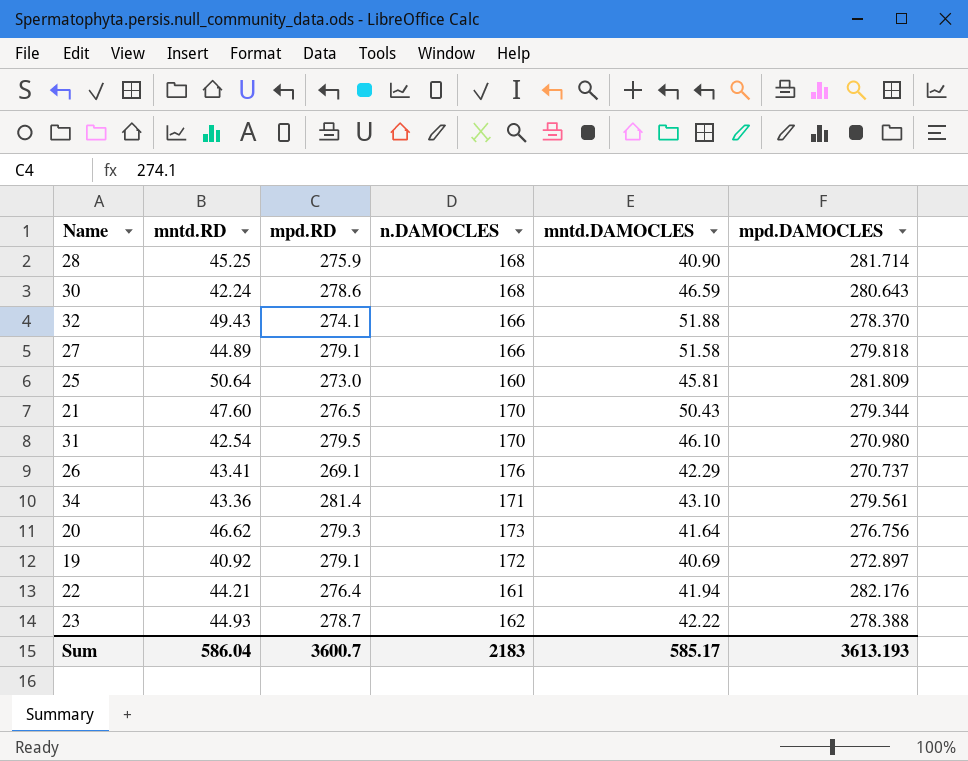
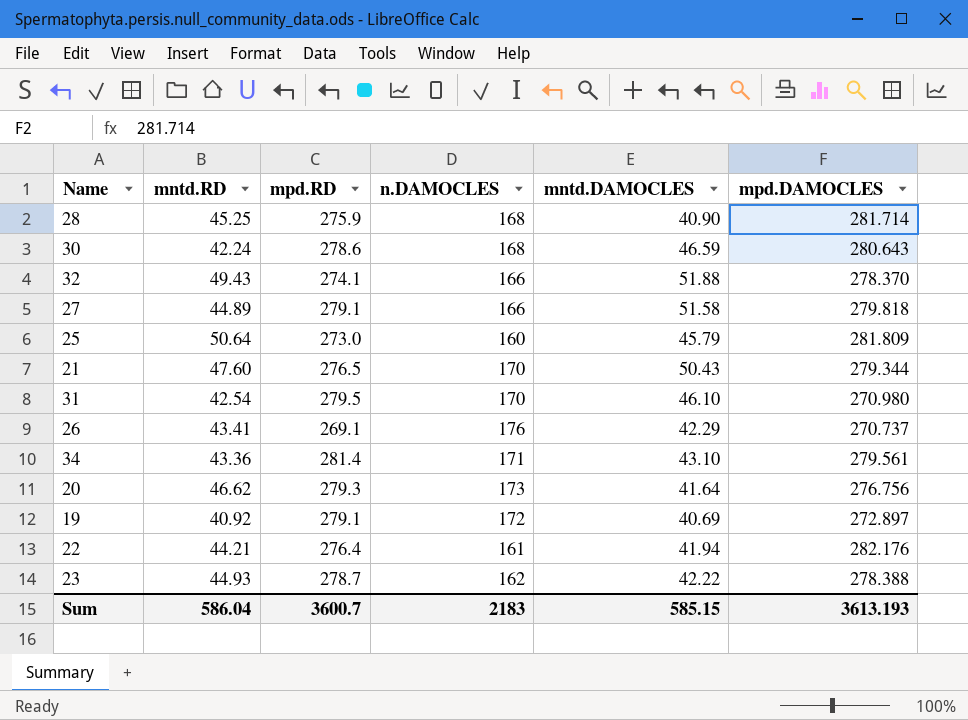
25 | mntd.DAMOCLES: 45.81 -> 45.79
Sum | mntd.DAMOCLES: 585.17 -> 585.15

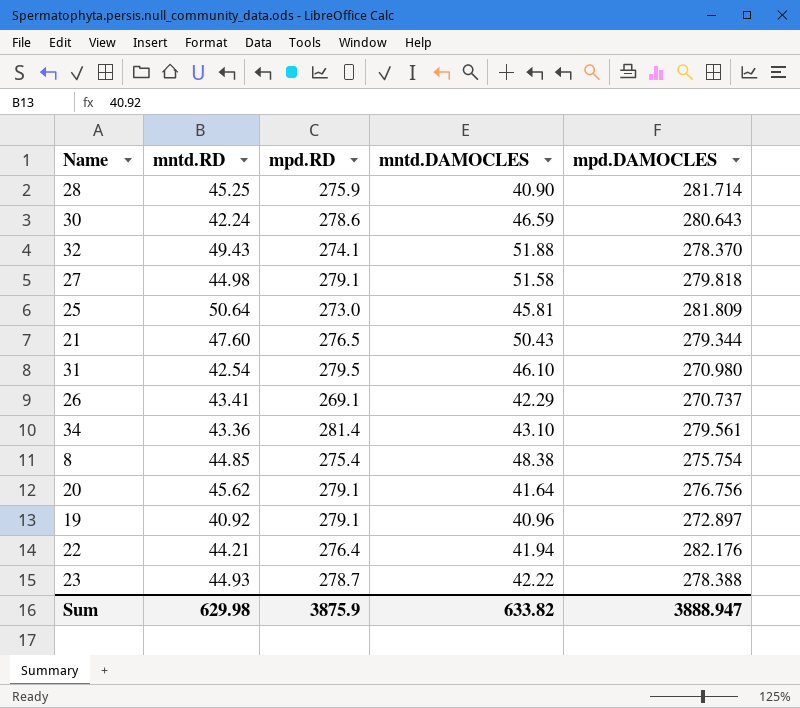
column n.DAMOCLES | position: 4 -> none
27 | mntd.RD: 44.89 -> 44.98
25 | mntd.DAMOCLES: 45.79 -> 45.81
row 8: none -> 44.85 | 275.4 | 48.38 | 275.754
20 | mntd.RD: 46.62 -> 45.62
20 | mpd.RD: 279.3 -> 279.1
19 | mntd.DAMOCLES: 40.69 -> 40.96
Sum | mntd.RD: 586.04 -> 629.98
Sum | mpd.RD: 3600.7 -> 3875.9
Sum | mntd.DAMOCLES: 585.15 -> 633.82
Sum | mpd.DAMOCLES: 3613.193 -> 3888.947

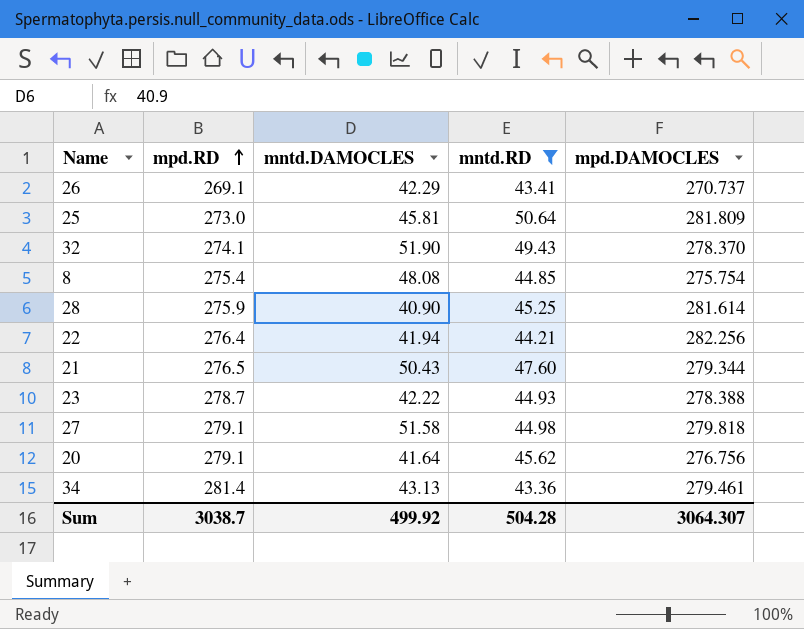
filter: none -> mntd.RD >= 43.36
row order: none -> mpd.RD ascending
column mntd.RD | position: 2 -> 4
32 | mntd.DAMOCLES: 51.88 -> 51.90
8 | mntd.DAMOCLES: 48.38 -> 48.08
28 | mpd.DAMOCLES: 281.714 -> 281.614
22 | mpd.DAMOCLES: 282.176 -> 282.256
34 | mntd.DAMOCLES: 43.10 -> 43.13
34 | mpd.DAMOCLES: 279.561 -> 279.461
Sum | mpd.RD: 3875.9 -> 3038.7
Sum | mntd.DAMOCLES: 633.82 -> 499.92
Sum | mntd.RD: 629.98 -> 504.28
Sum | mpd.DAMOCLES: 3888.947 -> 3064.307

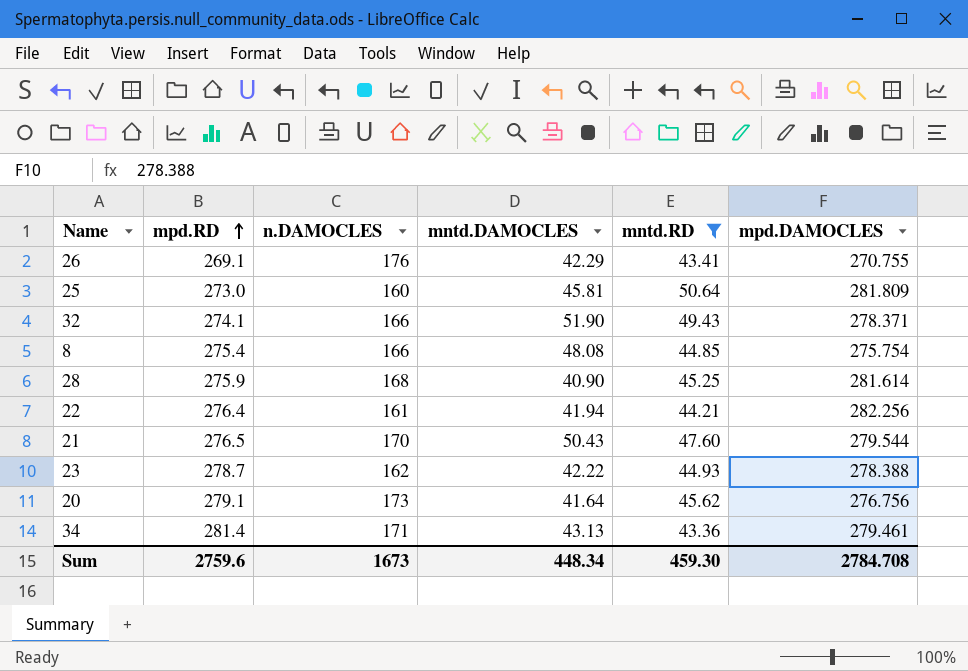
column n.DAMOCLES | position: none -> 3
row 27: 279.1 | 51.58 | 44.98 | 279.818 -> none
26 | mpd.DAMOCLES: 270.737 -> 270.755
32 | mpd.DAMOCLES: 278.370 -> 278.371
21 | mpd.DAMOCLES: 279.344 -> 279.544
Sum | mpd.RD: 3038.7 -> 2759.6
Sum | mntd.DAMOCLES: 499.92 -> 448.34
Sum | mntd.RD: 504.28 -> 459.30
Sum | mpd.DAMOCLES: 3064.307 -> 2784.708

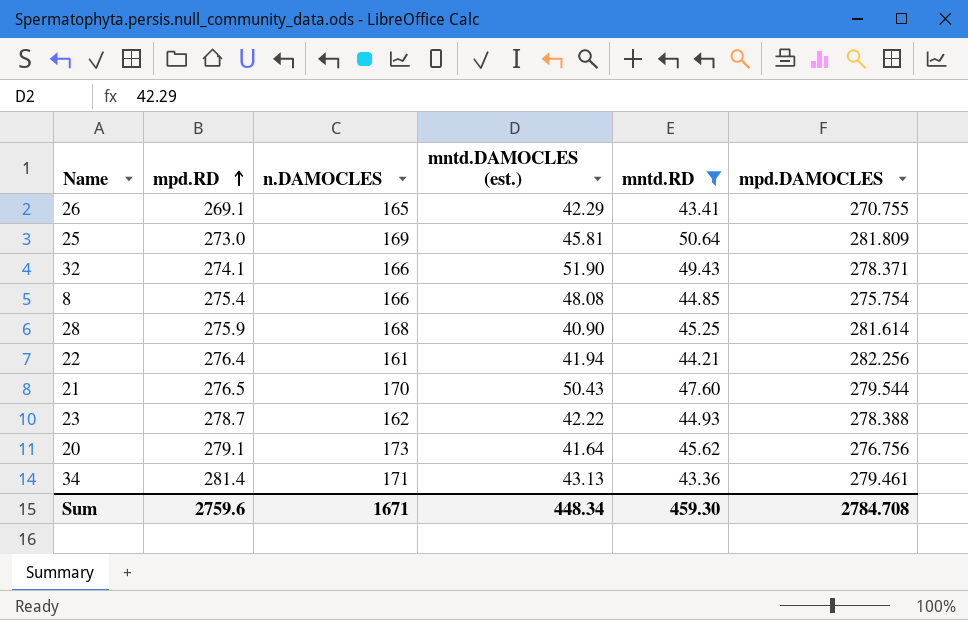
column name: mntd.DAMOCLES -> mntd.DAMOCLES (est.)
26 | n.DAMOCLES: 176 -> 165
25 | n.DAMOCLES: 160 -> 169
Sum | n.DAMOCLES: 1673 -> 1671

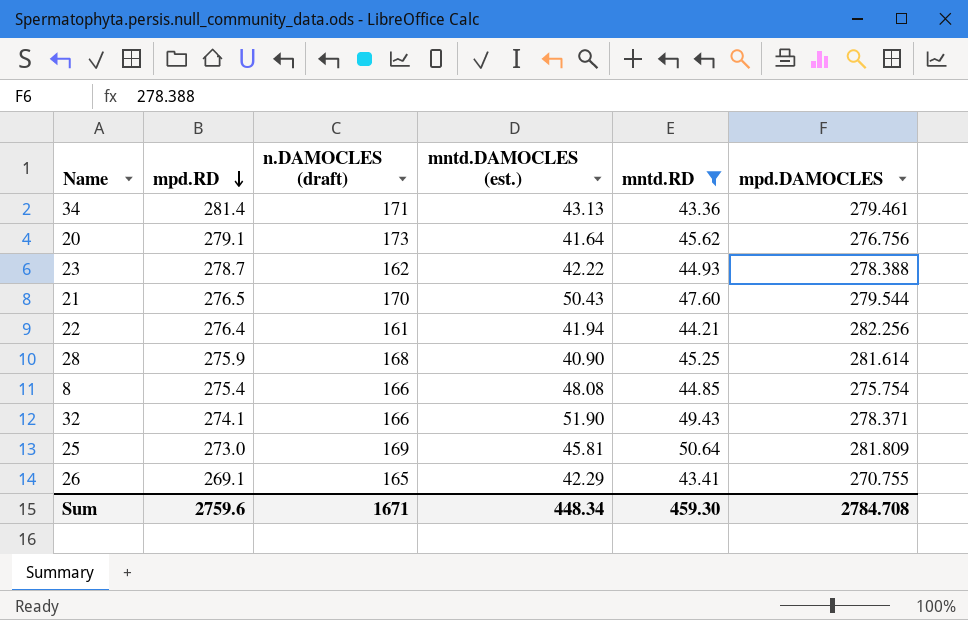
row order: mpd.RD ascending -> mpd.RD descending
column name: n.DAMOCLES -> n.DAMOCLES (draft)

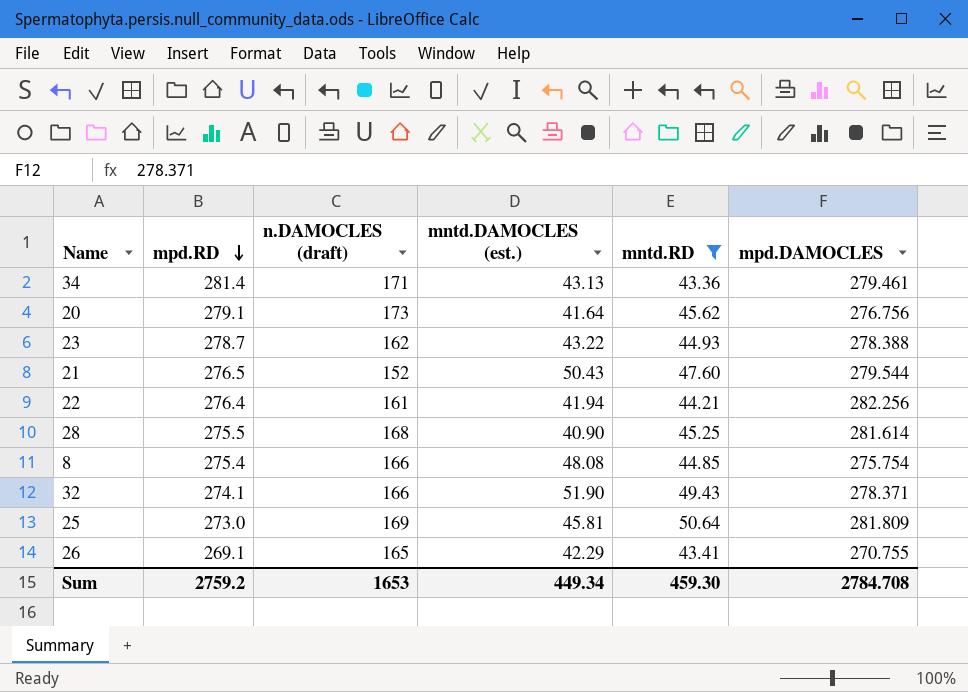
23 | mntd.DAMOCLES (est.): 42.22 -> 43.22
21 | n.DAMOCLES (draft): 170 -> 152
28 | mpd.RD: 275.9 -> 275.5
Sum | mpd.RD: 2759.6 -> 2759.2
Sum | n.DAMOCLES (draft): 1671 -> 1653
Sum | mntd.DAMOCLES (est.): 448.34 -> 449.34

